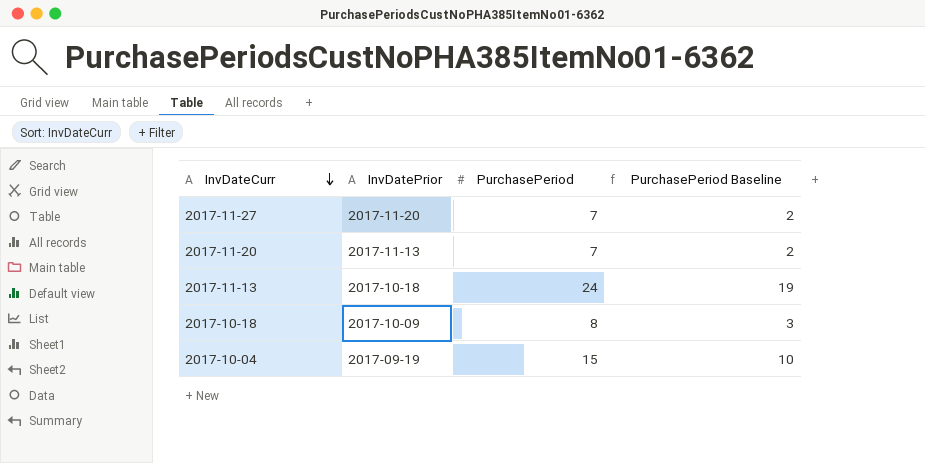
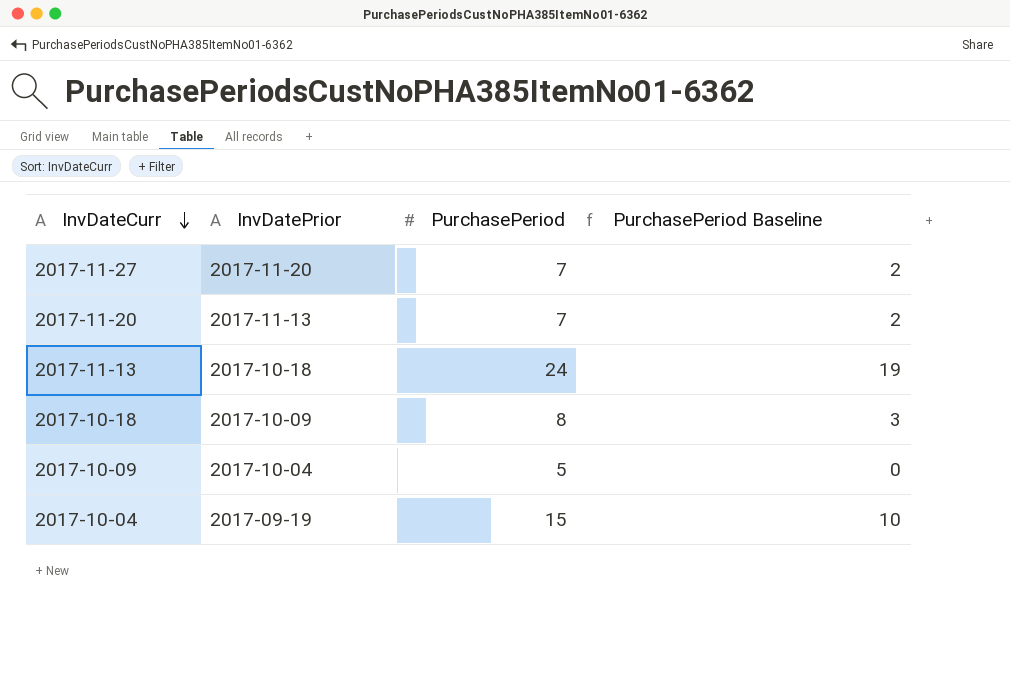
row 2017-10-09: none -> 2017-10-04 | 5 | 0

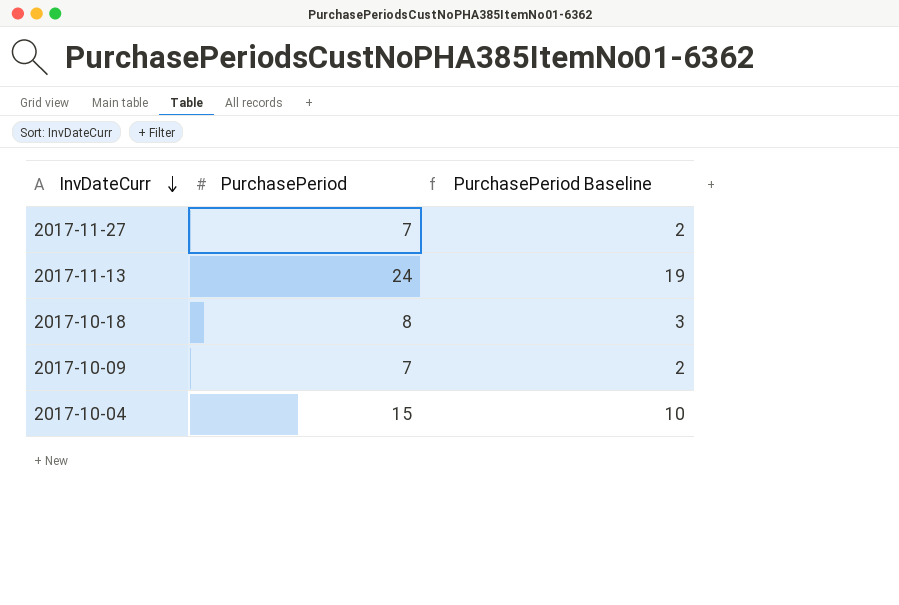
column InvDatePrior | position: 2 -> none
row 2017-11-20: 2017-11-13 | 7 | 2 -> none
2017-10-09 | PurchasePeriod: 5 -> 7
2017-10-09 | PurchasePeriod Baseline: 0 -> 2

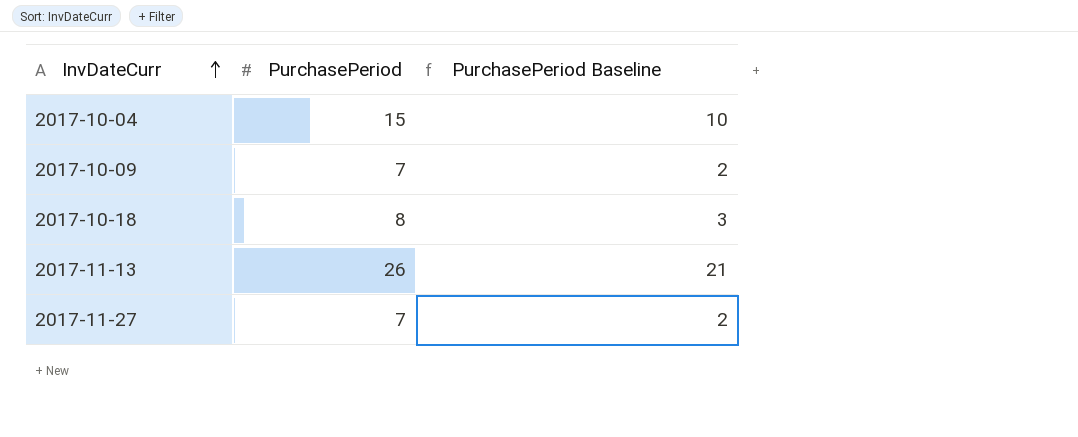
row order: InvDateCurr descending -> InvDateCurr ascending
2017-11-13 | PurchasePeriod: 24 -> 26
2017-11-13 | PurchasePeriod Baseline: 19 -> 21

